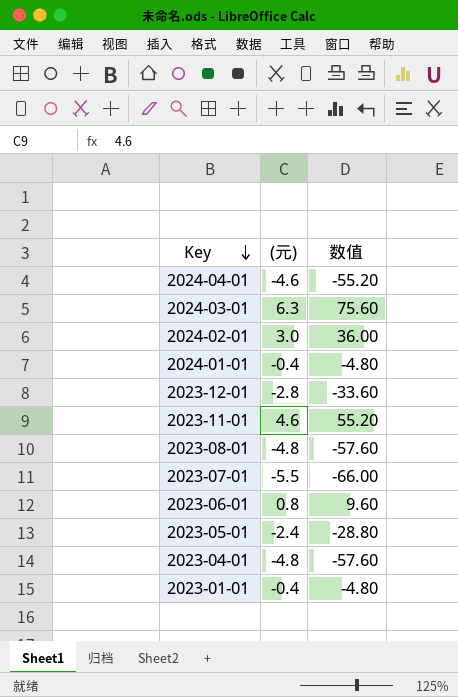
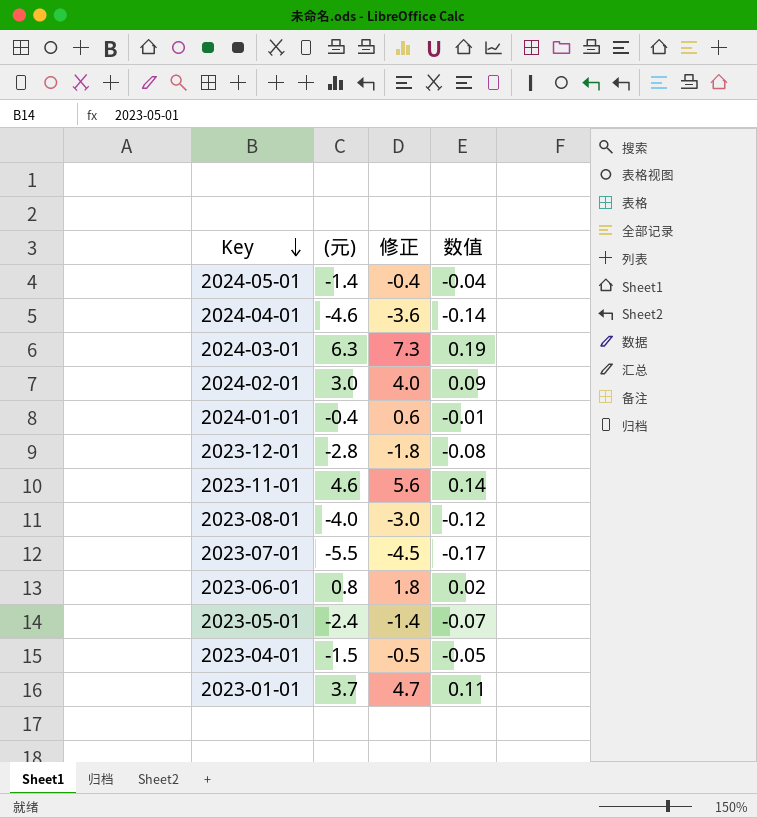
column 修正 | formula: none -> [(元)] + 1
column 数值 | formula: [(元)] * 12 -> [(元)] * 0.03
row 2024-05-01: none -> -1.4 | -0.4 | -0.04
2023-08-01 | (元): -4.8 -> -4.0
2023-04-01 | (元): -4.8 -> -1.5
2023-01-01 | (元): -0.4 -> 3.7

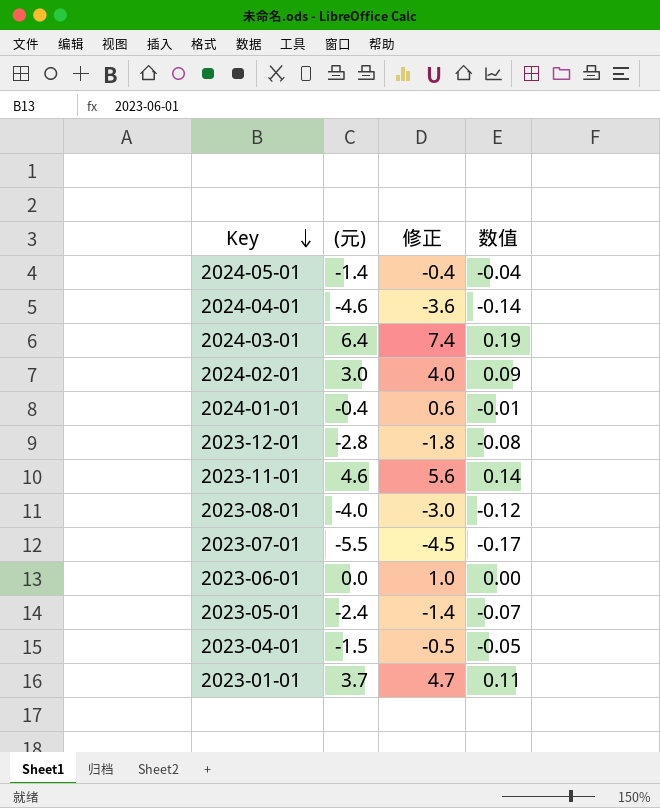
2024-03-01 | (元): 6.3 -> 6.4
2024-03-01 | 修正: 7.3 -> 7.4
2023-06-01 | (元): 0.8 -> 0.0
2023-06-01 | 修正: 1.8 -> 1.0
2023-06-01 | 数值: 0.02 -> 0.00

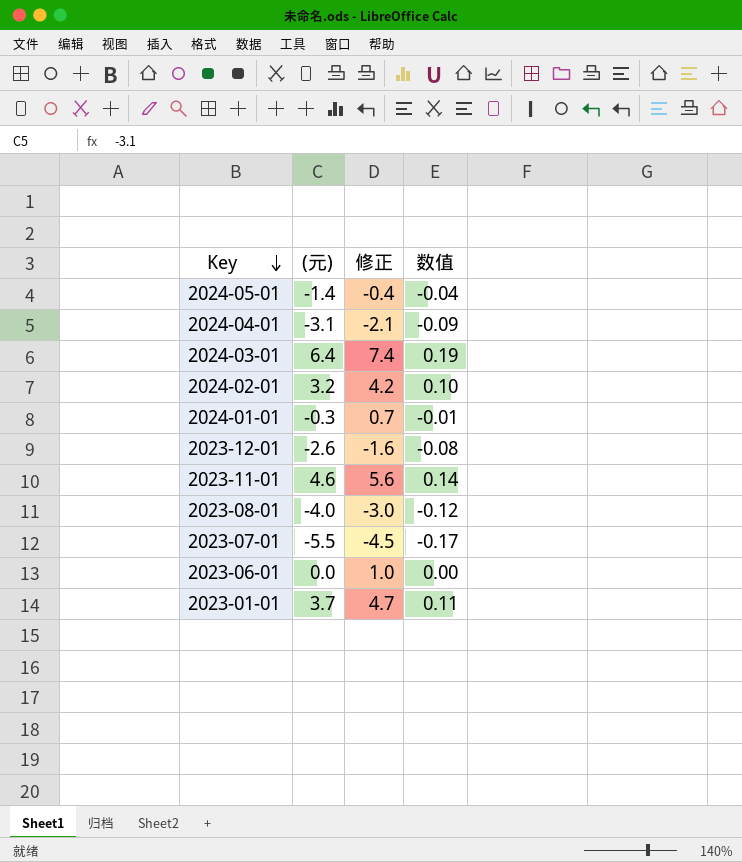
row 2023-05-01: -2.4 | -1.4 | -0.07 -> none
row 2023-04-01: -1.5 | -0.5 | -0.05 -> none
2024-04-01 | (元): -4.6 -> -3.1
2024-04-01 | 修正: -3.6 -> -2.1
2024-04-01 | 数值: -0.14 -> -0.09
2024-02-01 | (元): 3.0 -> 3.2
2024-02-01 | 修正: 4.0 -> 4.2
2024-02-01 | 数值: 0.09 -> 0.10
2024-01-01 | (元): -0.4 -> -0.3
2024-01-01 | 修正: 0.6 -> 0.7
2023-12-01 | (元): -2.8 -> -2.6
2023-12-01 | 修正: -1.8 -> -1.6

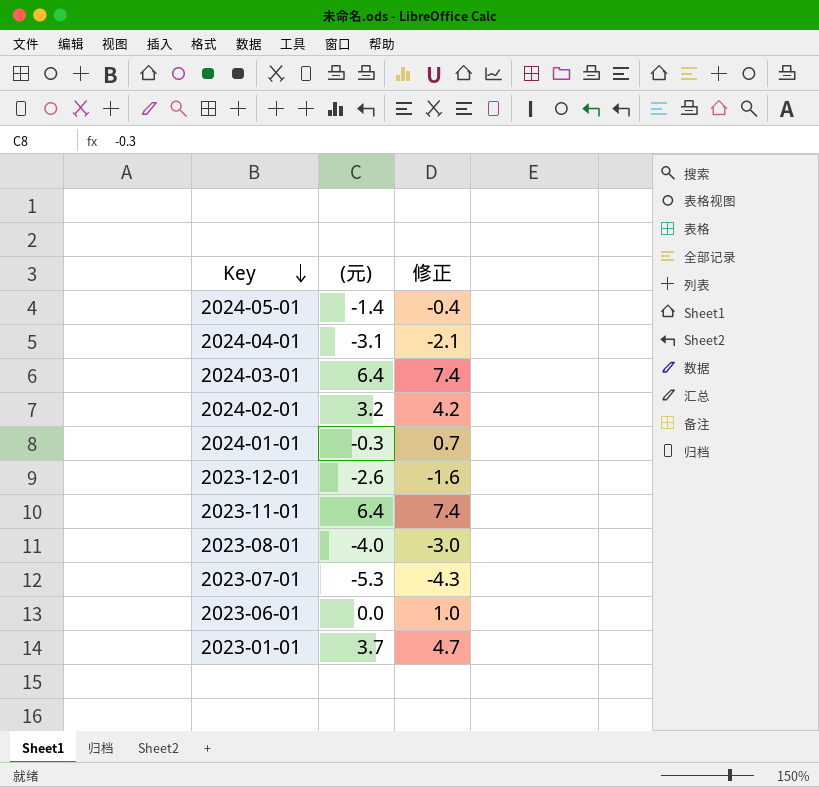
column 数值 | formula: [(元)] * 0.03 -> none
2023-11-01 | (元): 4.6 -> 6.4
2023-11-01 | 修正: 5.6 -> 7.4
2023-07-01 | (元): -5.5 -> -5.3
2023-07-01 | 修正: -4.5 -> -4.3

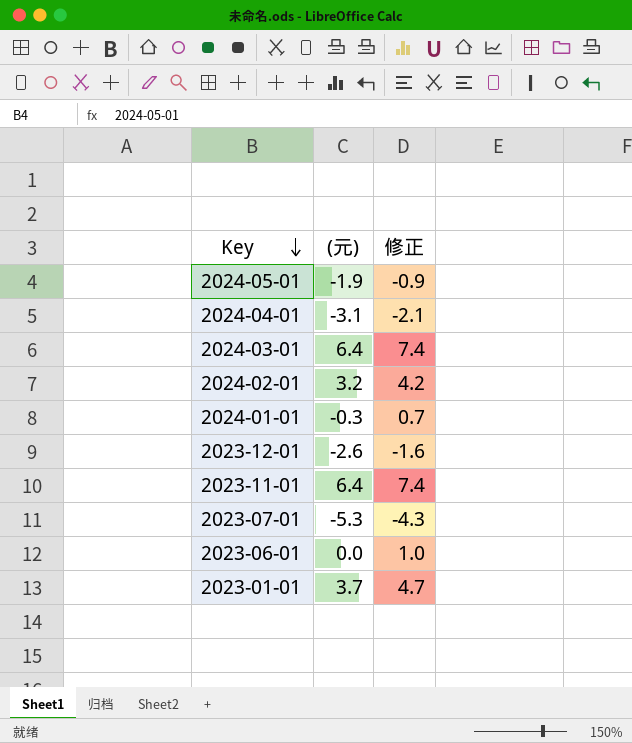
row 2023-08-01: -4.0 | -3.0 -> none
2024-05-01 | (元): -1.4 -> -1.9
2024-05-01 | 修正: -0.4 -> -0.9

